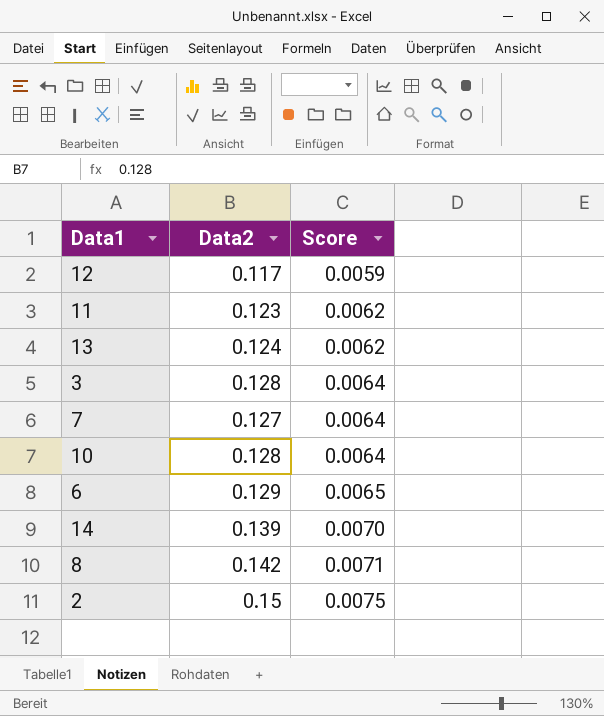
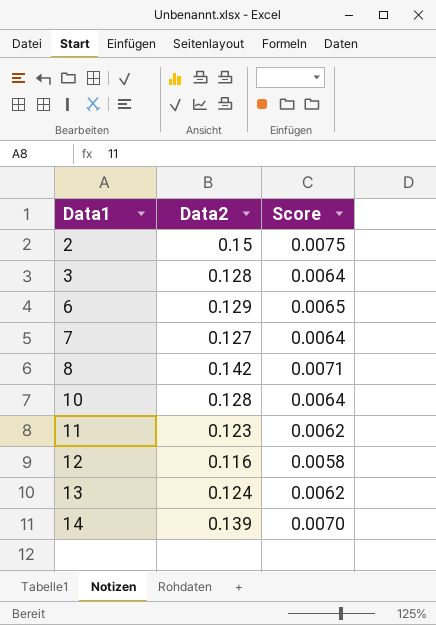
row order: Score ascending -> Data1 ascending
12 | Data2: 0.117 -> 0.116
12 | Score: 0.0059 -> 0.0058

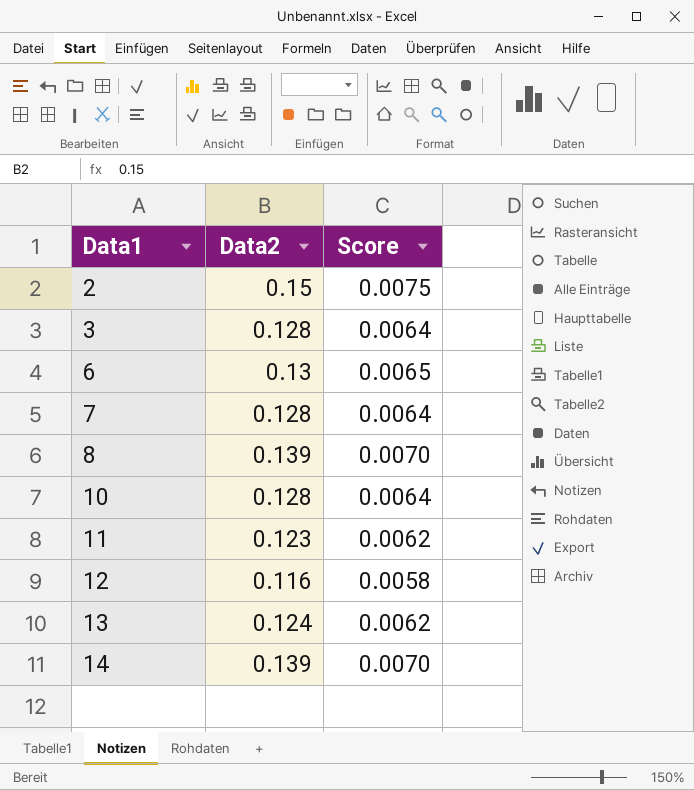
6 | Data2: 0.129 -> 0.13
7 | Data2: 0.127 -> 0.128
8 | Data2: 0.142 -> 0.139
8 | Score: 0.0071 -> 0.0070

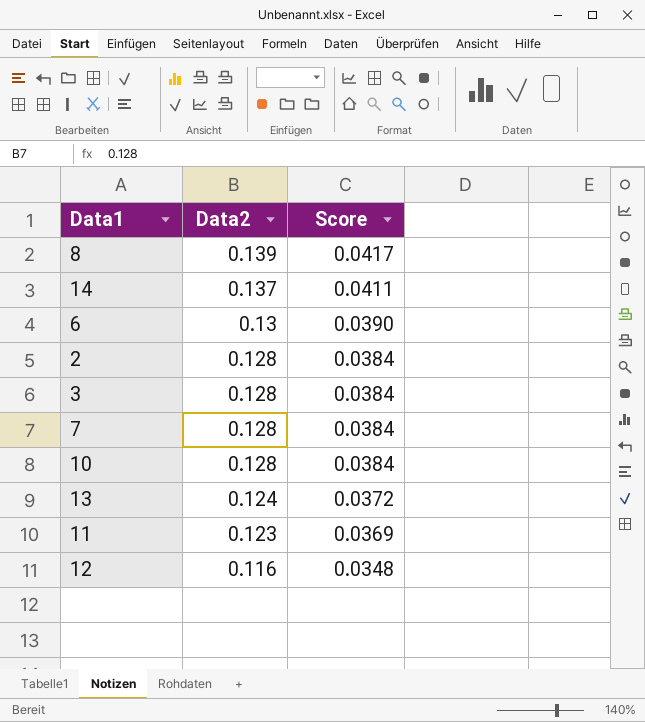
row order: Data1 ascending -> Data2 descending
column Score | formula: [Data2] * 0.05 -> [Data2] * 0.3
14 | Data2: 0.139 -> 0.137
2 | Data2: 0.15 -> 0.128

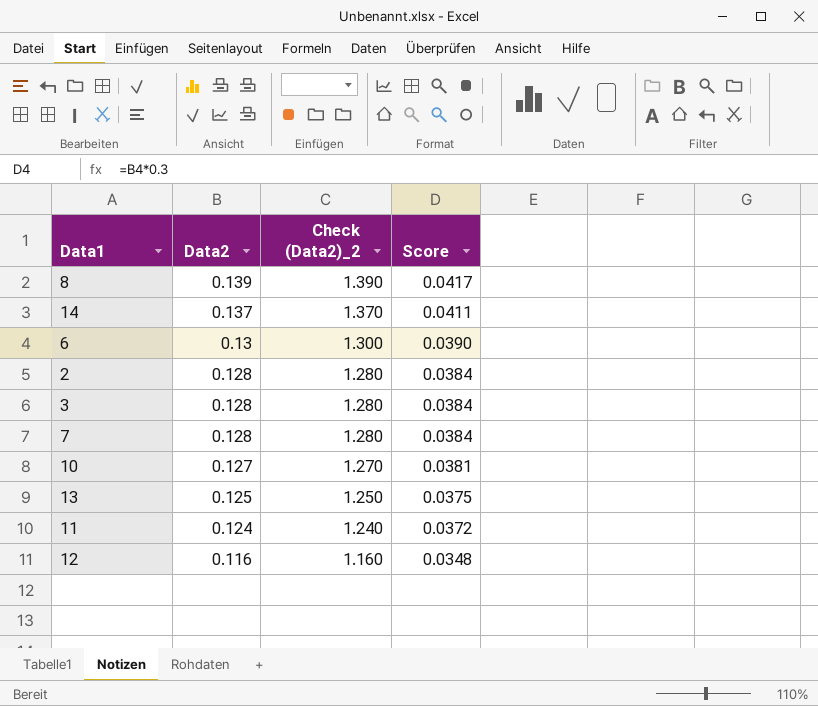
column Check (Data2)_2 | formula: none -> [Data2] * 10
10 | Data2: 0.128 -> 0.127
10 | Score: 0.0384 -> 0.0381
13 | Data2: 0.124 -> 0.125
13 | Score: 0.0372 -> 0.0375
11 | Data2: 0.123 -> 0.124
11 | Score: 0.0369 -> 0.0372

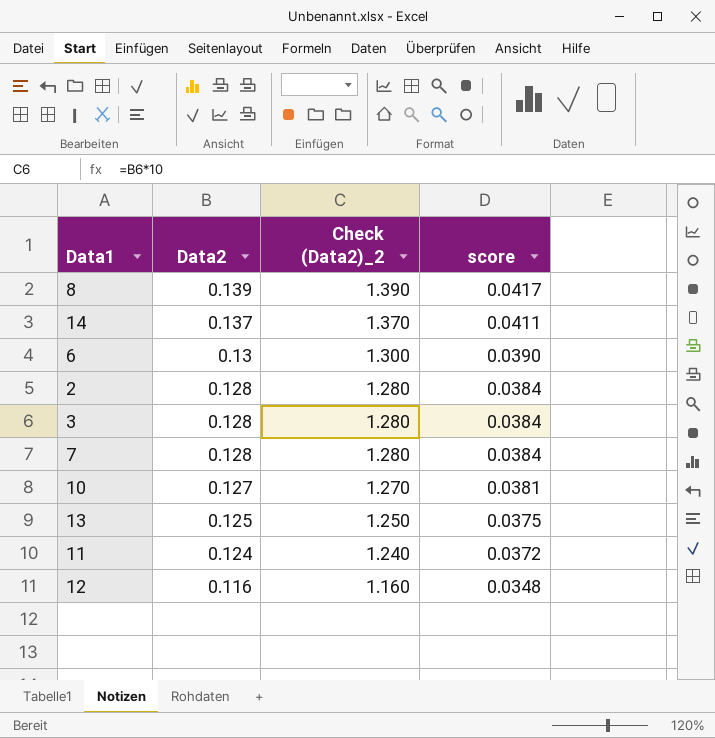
column name: Score -> score

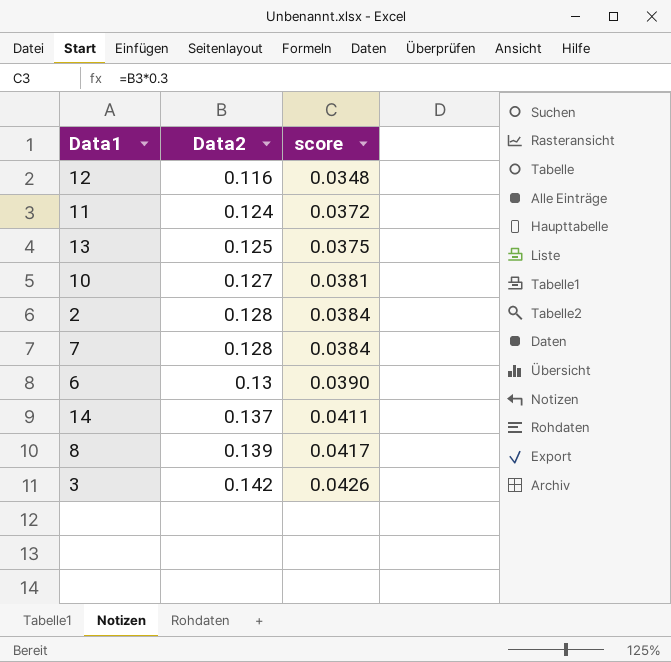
row order: Data2 descending -> Data2 ascending
column Check (Data2)_2 | formula: [Data2] * 10 -> none
3 | Data2: 0.128 -> 0.142
3 | score: 0.0384 -> 0.0426

